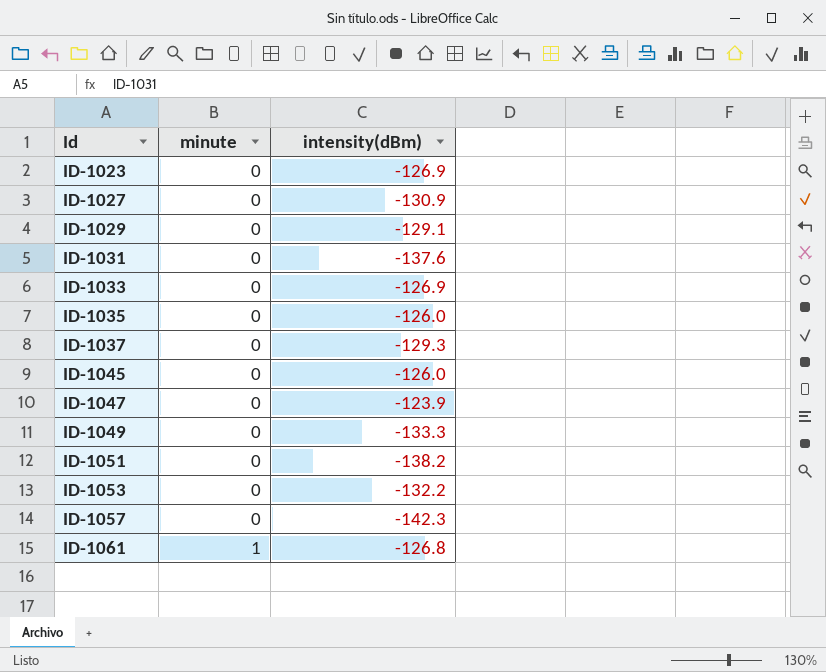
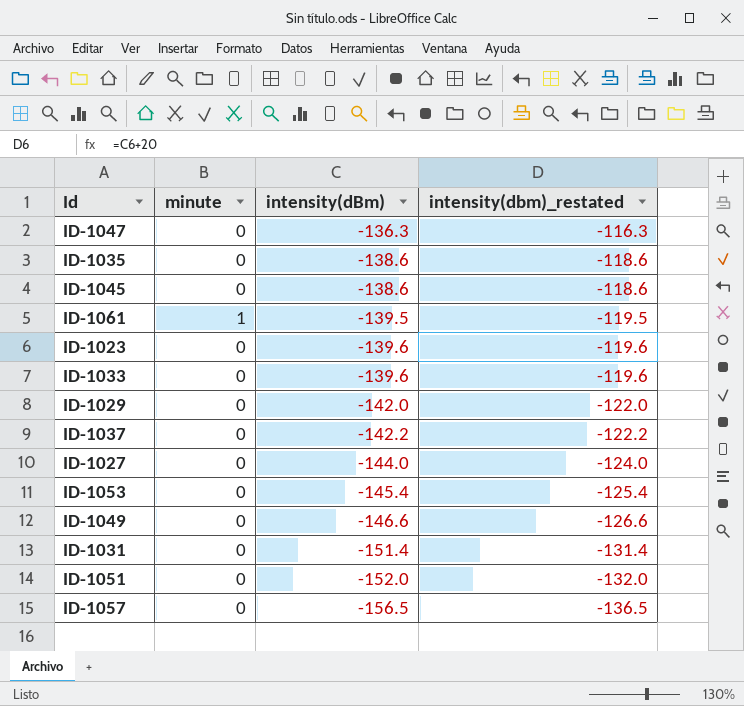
row order: Id ascending -> intensity(dBm) descending
column intensity(dbm)_restated | formula: none -> [intensity(dBm)] + 20
ID-1047 | intensity(dBm): -123.9 -> -136.3
ID-1035 | intensity(dBm): -126.0 -> -138.6
ID-1045 | intensity(dBm): -126.0 -> -138.6
ID-1061 | intensity(dBm): -126.8 -> -139.5
ID-1023 | intensity(dBm): -126.9 -> -139.6
ID-1033 | intensity(dBm): -126.9 -> -139.6
ID-1029 | intensity(dBm): -129.1 -> -142.0
ID-1037 | intensity(dBm): -129.3 -> -142.2
ID-1027 | intensity(dBm): -130.9 -> -144.0
ID-1053 | intensity(dBm): -132.2 -> -145.4
ID-1049 | intensity(dBm): -133.3 -> -146.6
ID-1031 | intensity(dBm): -137.6 -> -151.4
ID-1051 | intensity(dBm): -138.2 -> -152.0
ID-1057 | intensity(dBm): -142.3 -> -156.5

